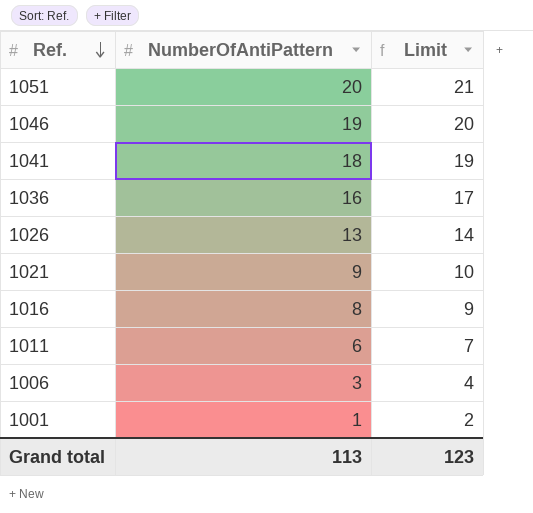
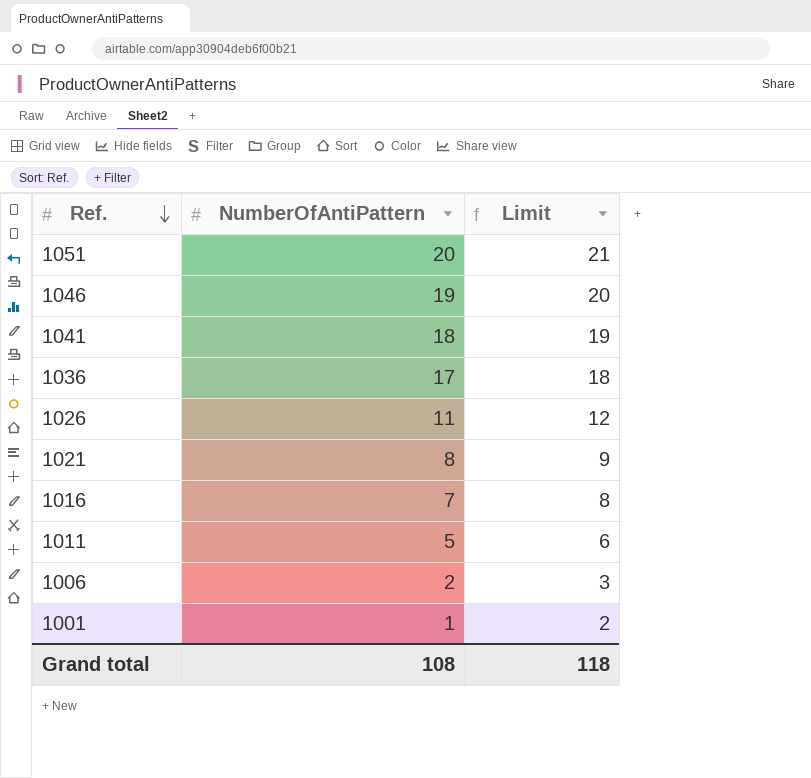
1036 | NumberOfAntiPattern: 16 -> 17
1036 | Limit: 17 -> 18
1026 | NumberOfAntiPattern: 13 -> 11
1026 | Limit: 14 -> 12
1021 | NumberOfAntiPattern: 9 -> 8
1021 | Limit: 10 -> 9
1016 | NumberOfAntiPattern: 8 -> 7
1016 | Limit: 9 -> 8
1011 | NumberOfAntiPattern: 6 -> 5
1011 | Limit: 7 -> 6
1006 | NumberOfAntiPattern: 3 -> 2
1006 | Limit: 4 -> 3
Grand total | NumberOfAntiPattern: 113 -> 108
Grand total | Limit: 123 -> 118

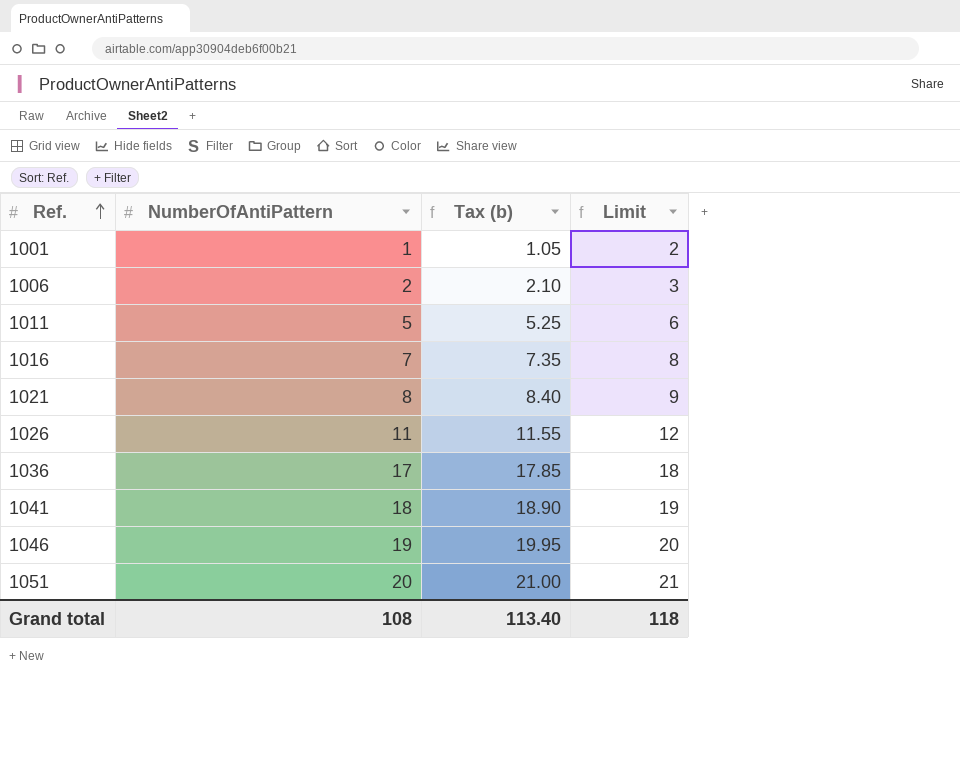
row order: Ref. descending -> Ref. ascending
column Tax (b) | formula: none -> [NumberOfAntiPattern] * 1.05

